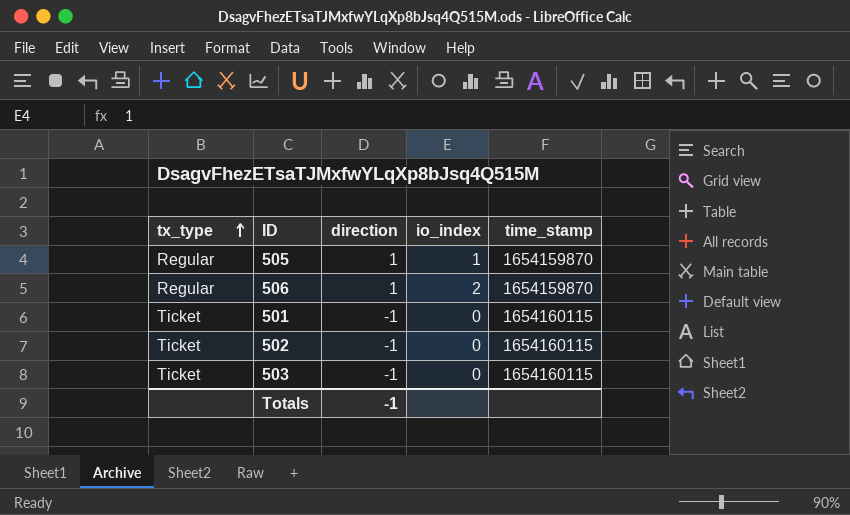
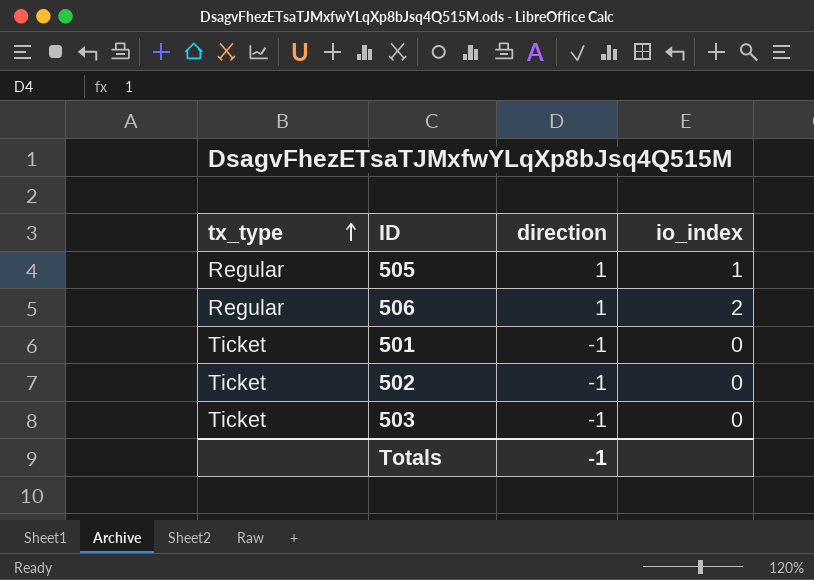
column time_stamp | position: 5 -> none

